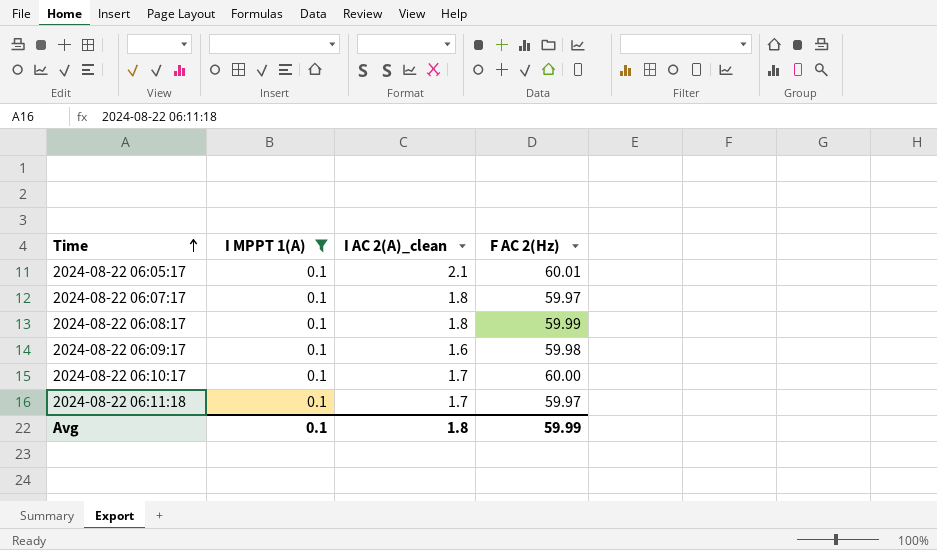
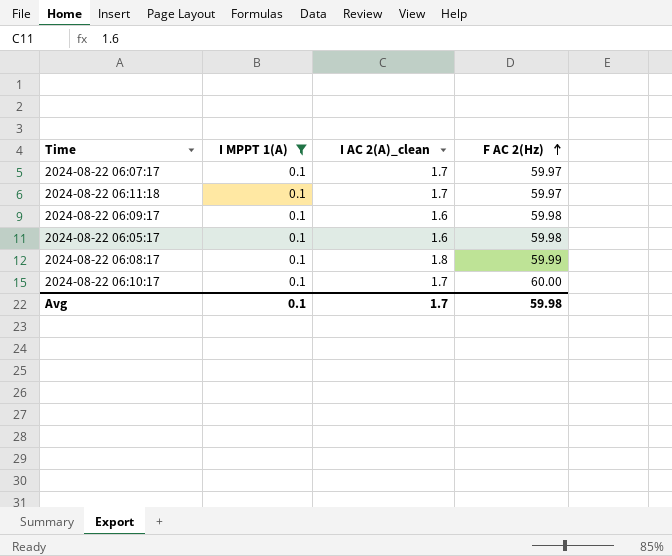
row order: Time ascending -> F AC 2(Hz) ascending
2024-08-22 06:07:17 | I AC 2(A)_clean: 1.8 -> 1.7
2024-08-22 06:05:17 | I AC 2(A)_clean: 2.1 -> 1.6
2024-08-22 06:05:17 | F AC 2(Hz): 60.01 -> 59.98
Avg | I AC 2(A)_clean: 1.8 -> 1.7
Avg | F AC 2(Hz): 59.99 -> 59.98

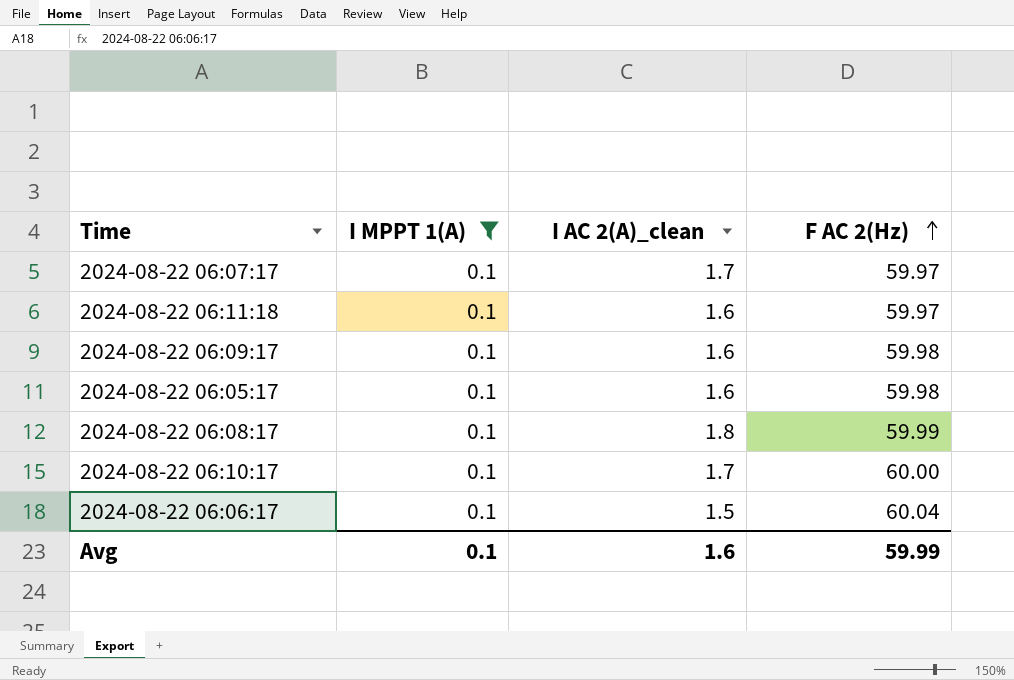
2024-08-22 06:11:18 | I AC 2(A)_clean: 1.7 -> 1.6
row 2024-08-22 06:06:17: none -> 0.1 | 1.5 | 60.04
Avg | I AC 2(A)_clean: 1.7 -> 1.6
Avg | F AC 2(Hz): 59.98 -> 59.99

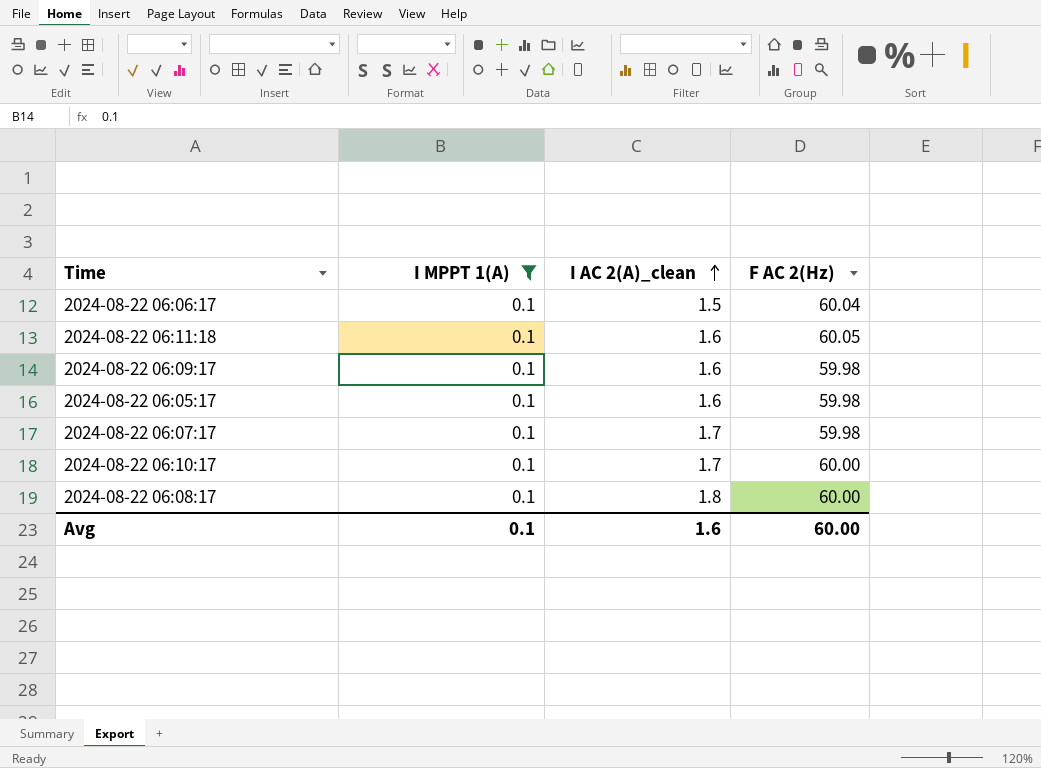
row order: F AC 2(Hz) ascending -> I AC 2(A)_clean ascending
2024-08-22 06:11:18 | F AC 2(Hz): 59.97 -> 60.05
2024-08-22 06:07:17 | F AC 2(Hz): 59.97 -> 59.98
2024-08-22 06:08:17 | F AC 2(Hz): 59.99 -> 60.00
Avg | F AC 2(Hz): 59.99 -> 60.00

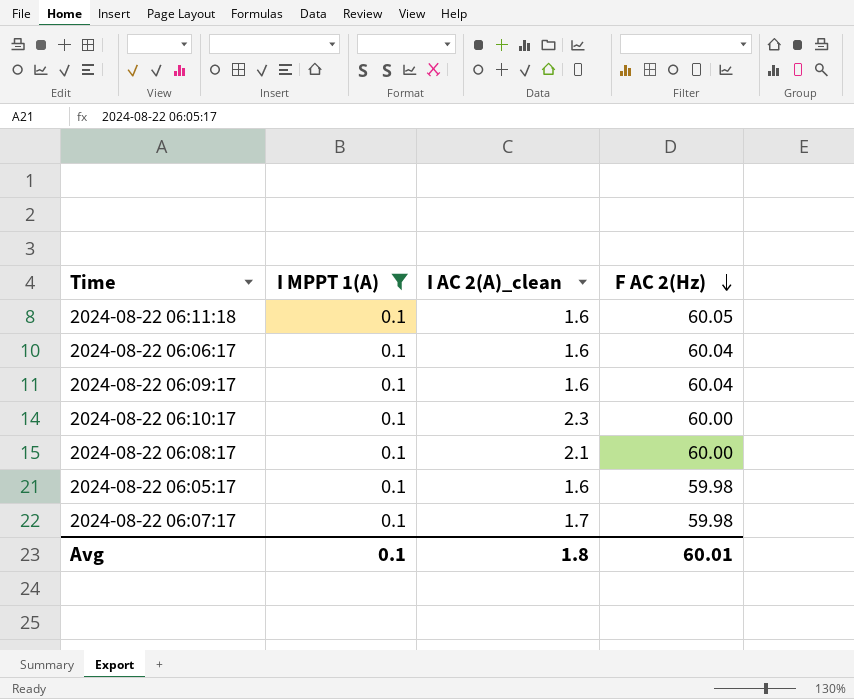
row order: I AC 2(A)_clean ascending -> F AC 2(Hz) descending
2024-08-22 06:06:17 | I AC 2(A)_clean: 1.5 -> 1.6
2024-08-22 06:09:17 | F AC 2(Hz): 59.98 -> 60.04
2024-08-22 06:10:17 | I AC 2(A)_clean: 1.7 -> 2.3
2024-08-22 06:08:17 | I AC 2(A)_clean: 1.8 -> 2.1
Avg | I AC 2(A)_clean: 1.6 -> 1.8
Avg | F AC 2(Hz): 60.00 -> 60.01

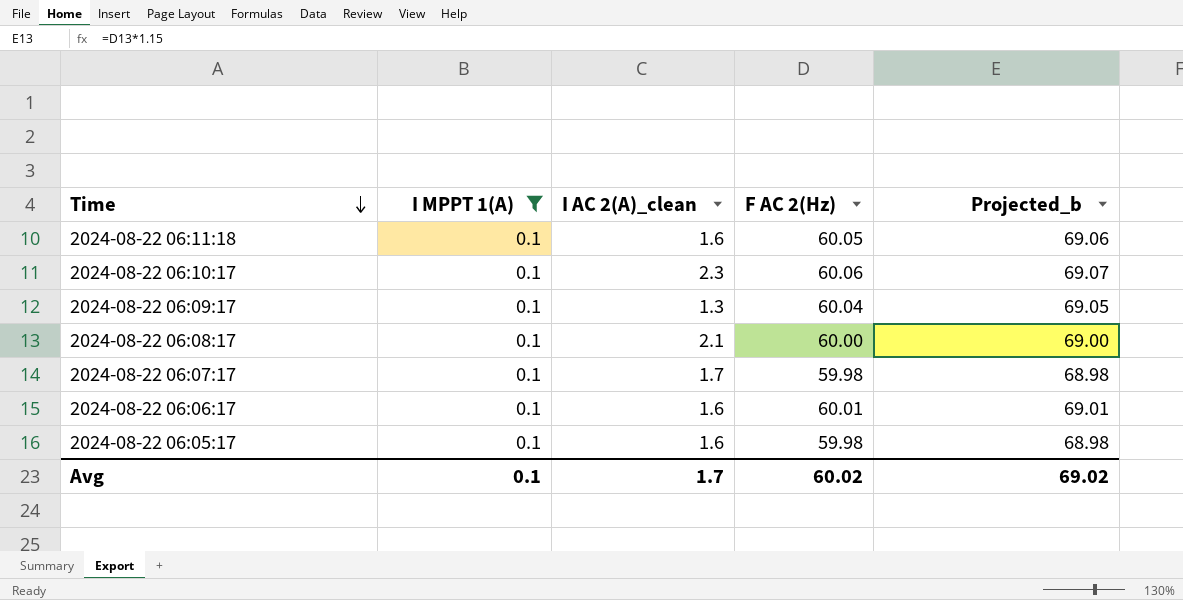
row order: F AC 2(Hz) descending -> Time descending
column Projected_b | formula: none -> [F AC 2(Hz)] * 1.15
2024-08-22 06:10:17 | F AC 2(Hz): 60.00 -> 60.06
2024-08-22 06:09:17 | I AC 2(A)_clean: 1.6 -> 1.3
2024-08-22 06:06:17 | F AC 2(Hz): 60.04 -> 60.01
Avg | I AC 2(A)_clean: 1.8 -> 1.7
Avg | F AC 2(Hz): 60.01 -> 60.02

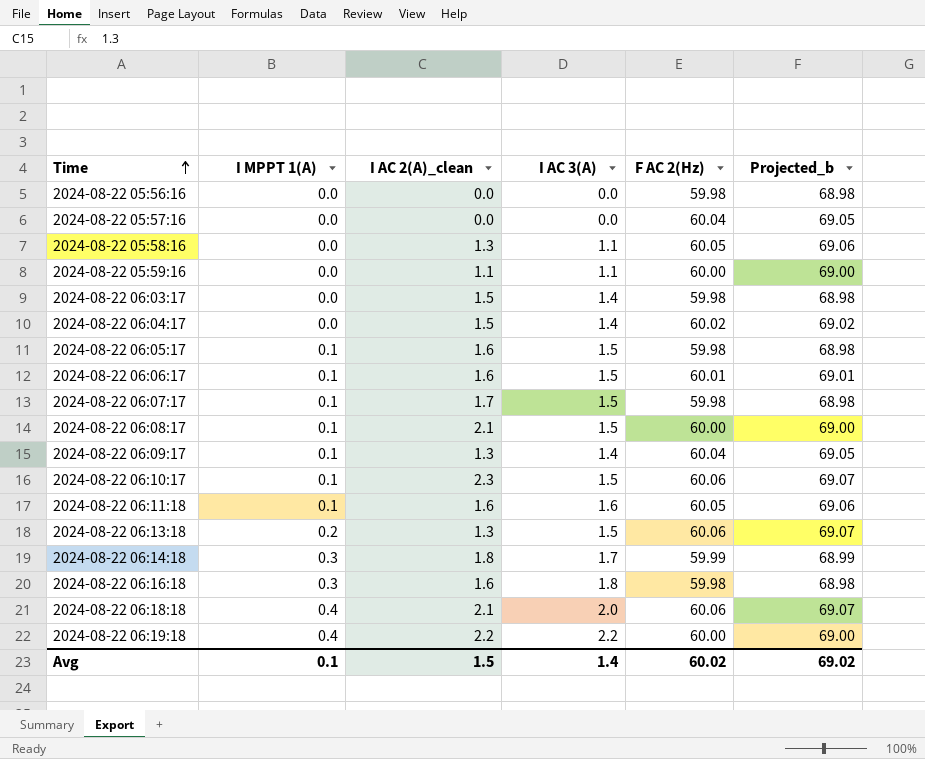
filter: I MPPT 1(A) = 0.1 -> none
row order: Time descending -> Time ascending
column I AC 3(A) | position: none -> 4
Avg | I AC 2(A)_clean: 1.7 -> 1.5

